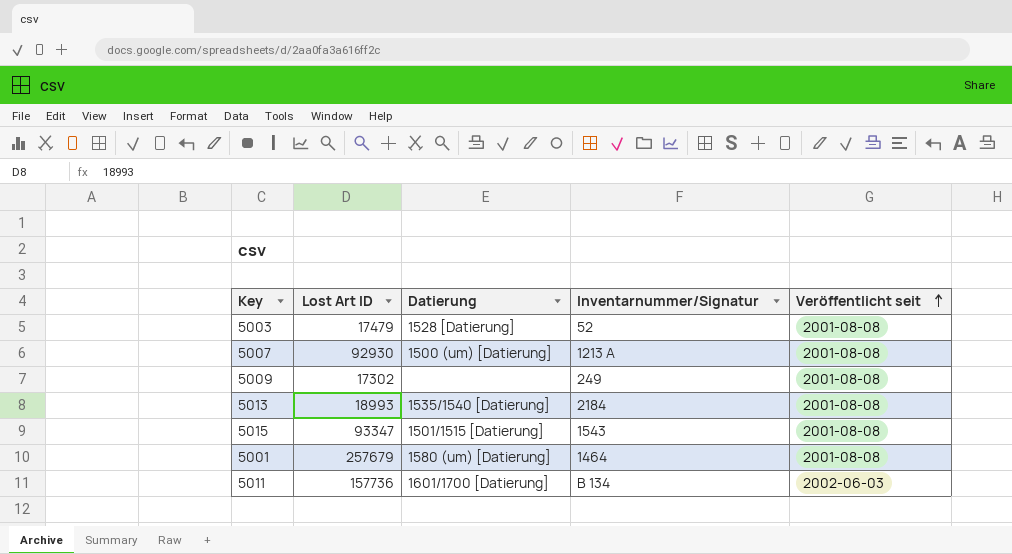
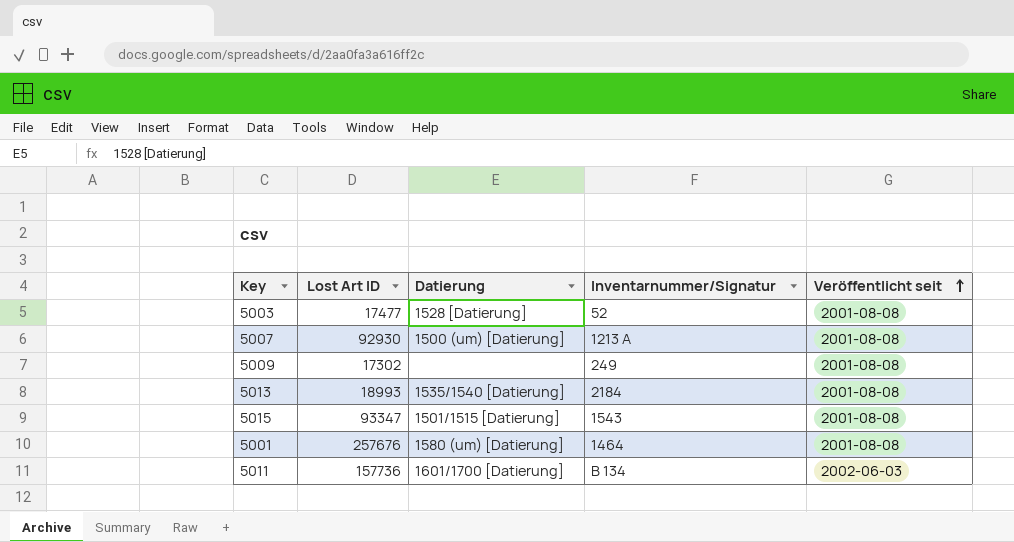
5003 | Lost Art ID: 17479 -> 17477
5001 | Lost Art ID: 257679 -> 257676

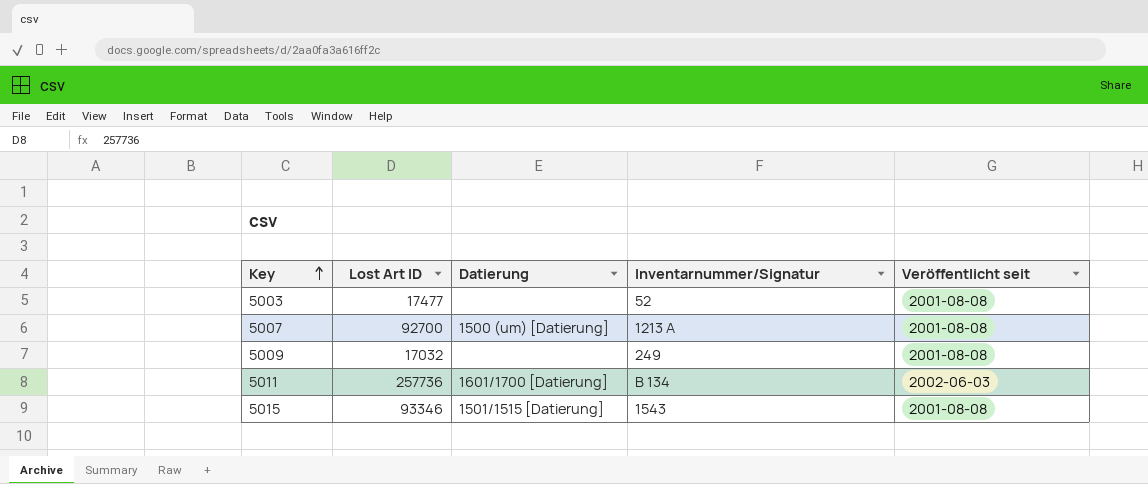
row order: Veröffentlicht seit ascending -> Key ascending
row 5013: 18993 | 1535/1540 [Datierung] | 2184 | 2001-08-08 -> none
row 5001: 257676 | 1580 (um) [Datierung] | 1464 | 2001-08-08 -> none
5003 | Datierung: 1528 [Datierung] -> none
5007 | Lost Art ID: 92930 -> 92700
5009 | Lost Art ID: 17302 -> 17032
5011 | Lost Art ID: 157736 -> 257736
5015 | Lost Art ID: 93347 -> 93346

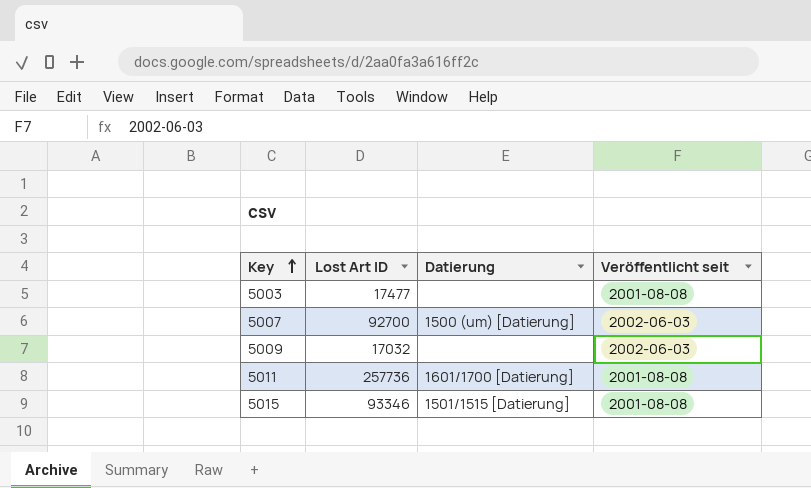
column Inventarnummer/Signatur | position: 4 -> none
5007 | Veröffentlicht seit: 2001-08-08 -> 2002-06-03
5009 | Veröffentlicht seit: 2001-08-08 -> 2002-06-03
5011 | Veröffentlicht seit: 2002-06-03 -> 2001-08-08

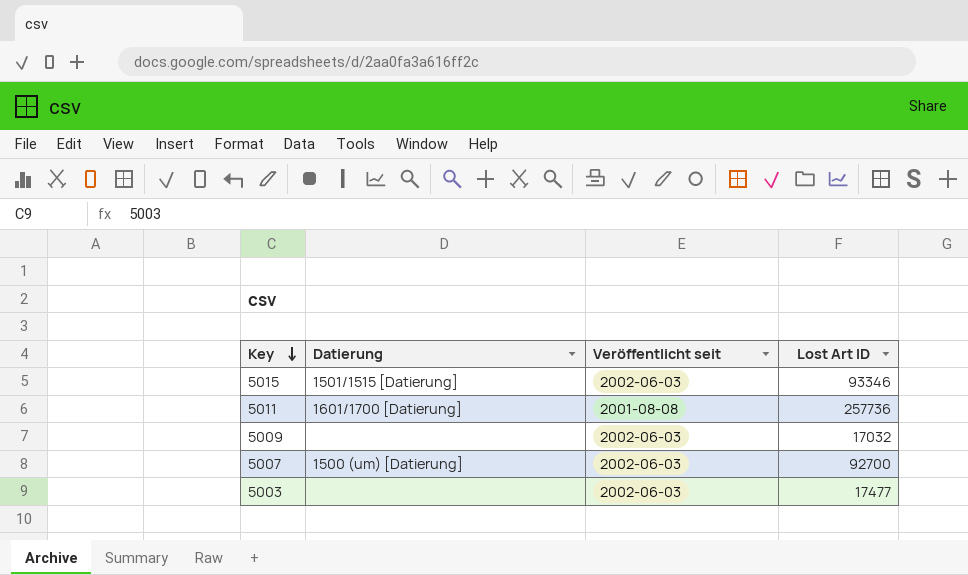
row order: Key ascending -> Key descending
column Lost Art ID | position: 2 -> 4
5015 | Veröffentlicht seit: 2001-08-08 -> 2002-06-03
5003 | Veröffentlicht seit: 2001-08-08 -> 2002-06-03

